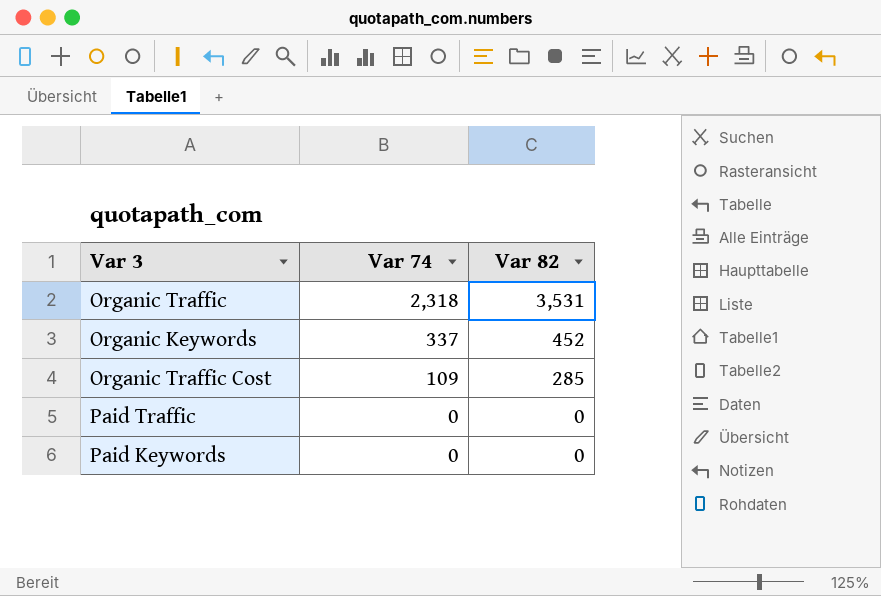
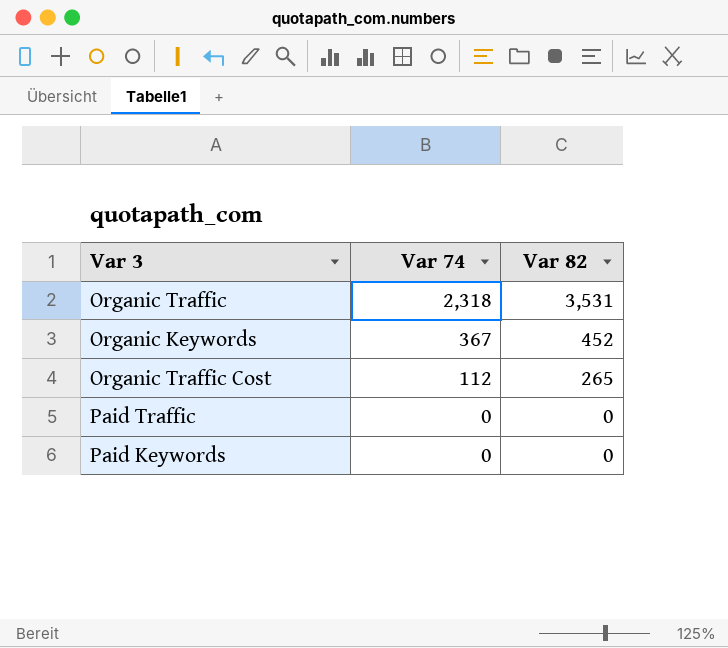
Organic Keywords | Var 74: 337 -> 367
Organic Traffic Cost | Var 74: 109 -> 112
Organic Traffic Cost | Var 82: 285 -> 265

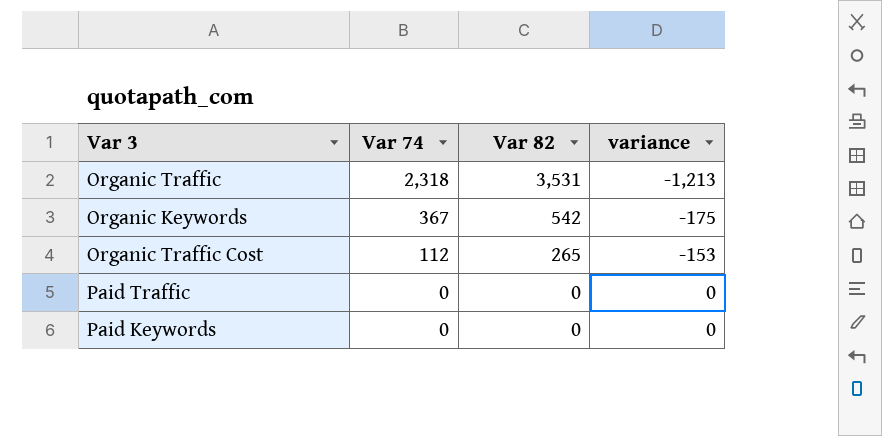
column variance | formula: none -> [Var 74] - [Var 82]
Organic Keywords | Var 82: 452 -> 542

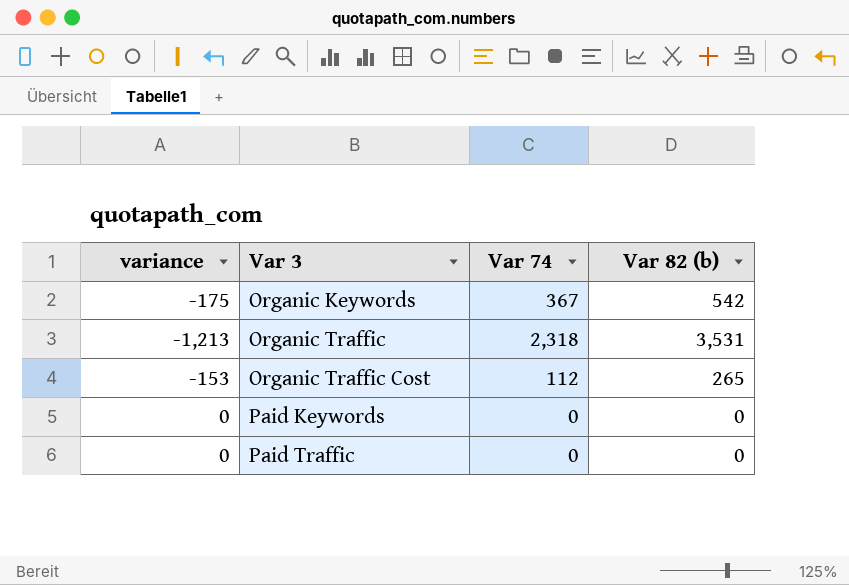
row order: Var 74 descending -> Var 3 ascending
column variance | position: 4 -> 1
column name: Var 82 -> Var 82 (b)

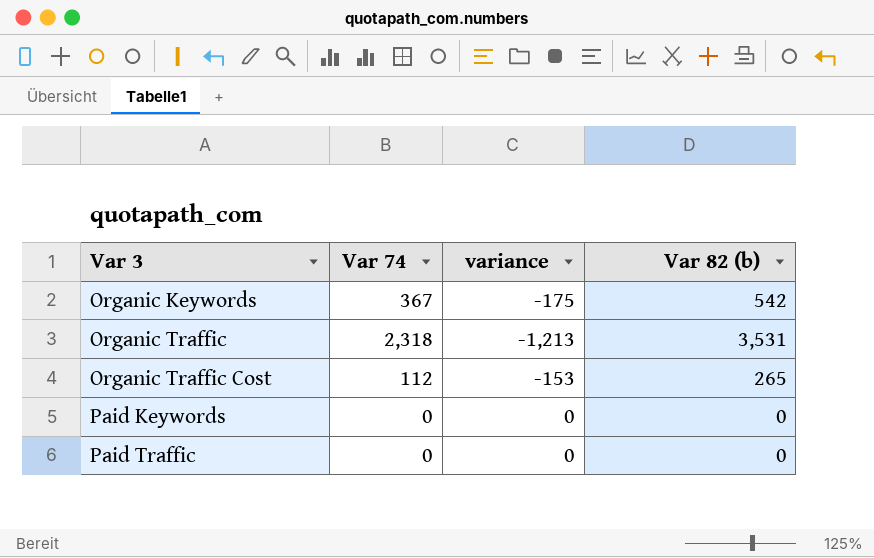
column variance | position: 1 -> 3

